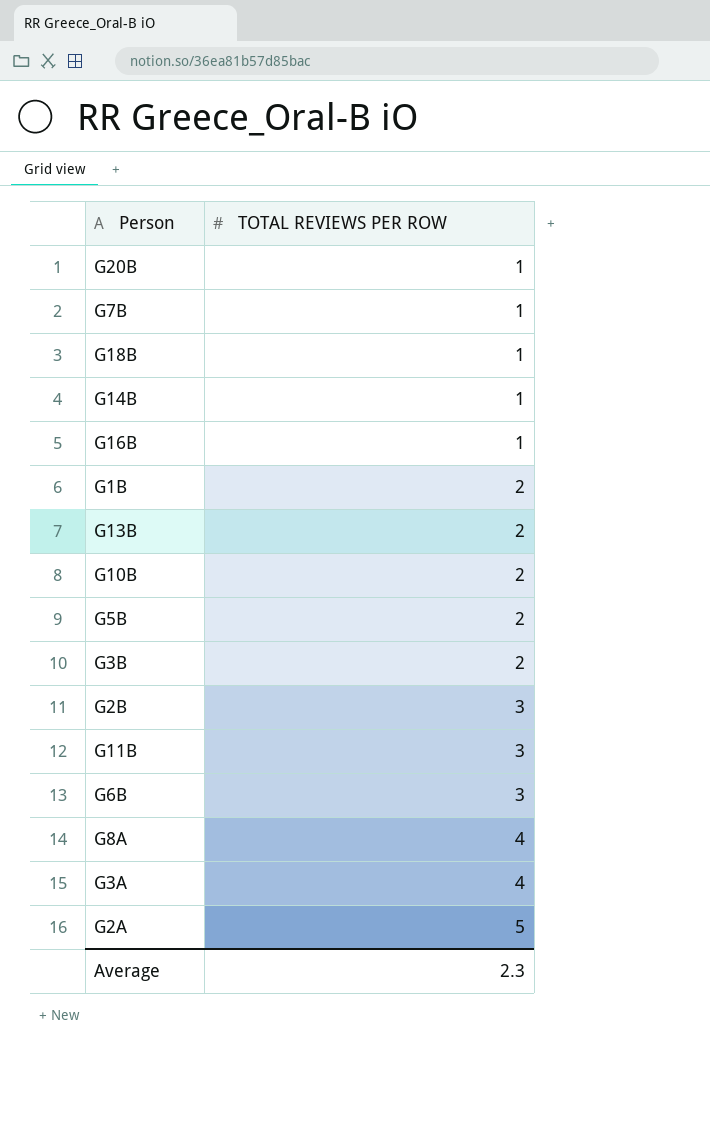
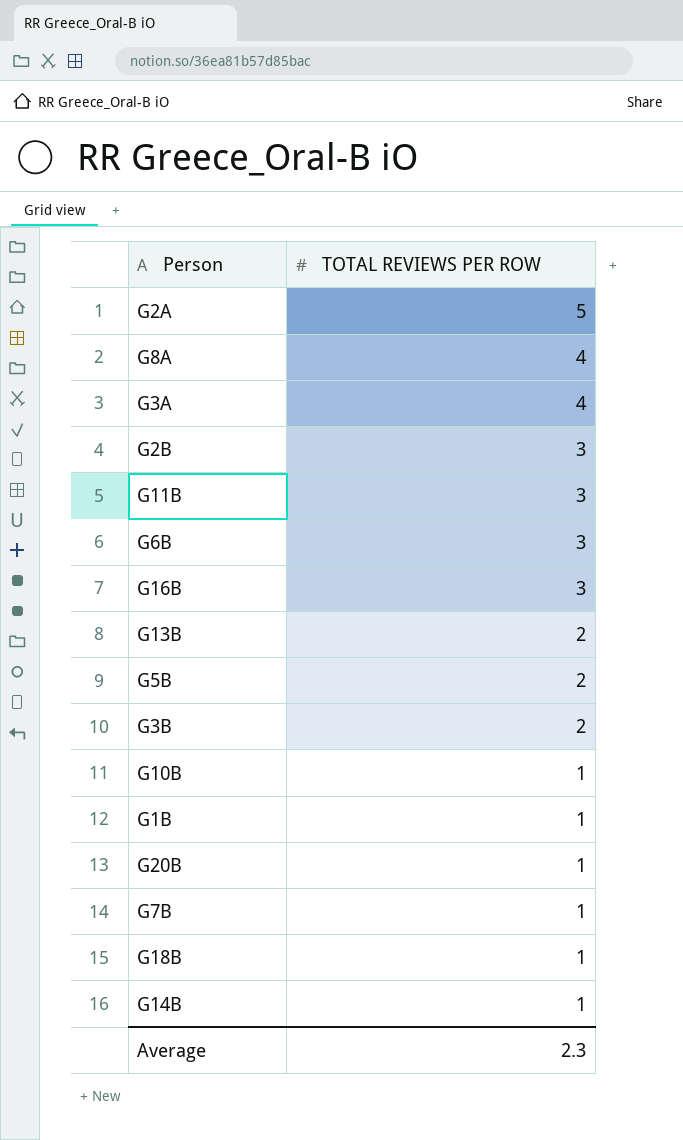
row order: TOTAL REVIEWS PER ROW ascending -> TOTAL REVIEWS PER ROW descending
G16B | TOTAL REVIEWS PER ROW: 1 -> 3
G10B | TOTAL REVIEWS PER ROW: 2 -> 1
G1B | TOTAL REVIEWS PER ROW: 2 -> 1

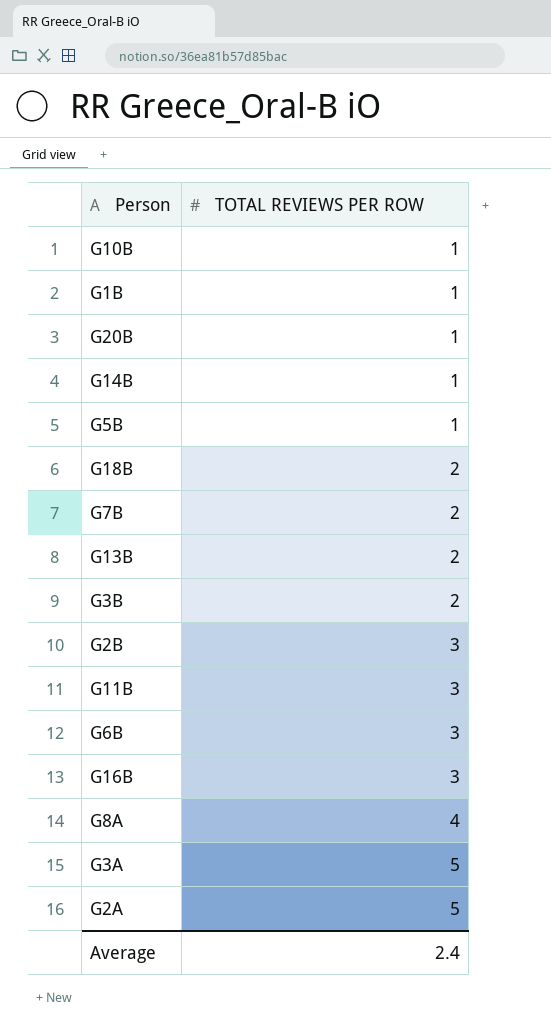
row order: TOTAL REVIEWS PER ROW descending -> TOTAL REVIEWS PER ROW ascending
G5B | TOTAL REVIEWS PER ROW: 2 -> 1
G18B | TOTAL REVIEWS PER ROW: 1 -> 2
G7B | TOTAL REVIEWS PER ROW: 1 -> 2
G3A | TOTAL REVIEWS PER ROW: 4 -> 5
Average | TOTAL REVIEWS PER ROW: 2.3 -> 2.4

